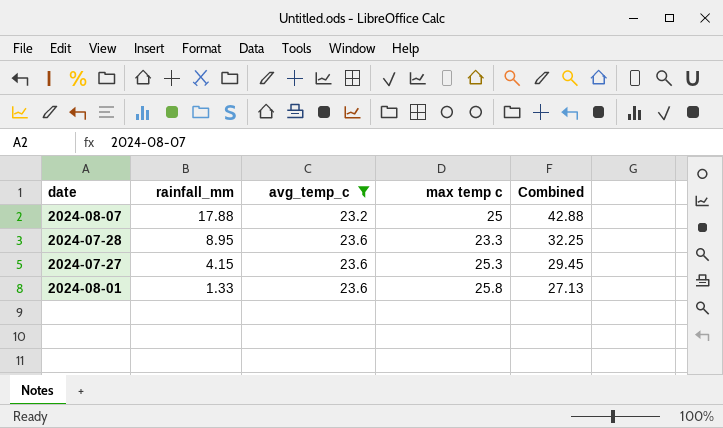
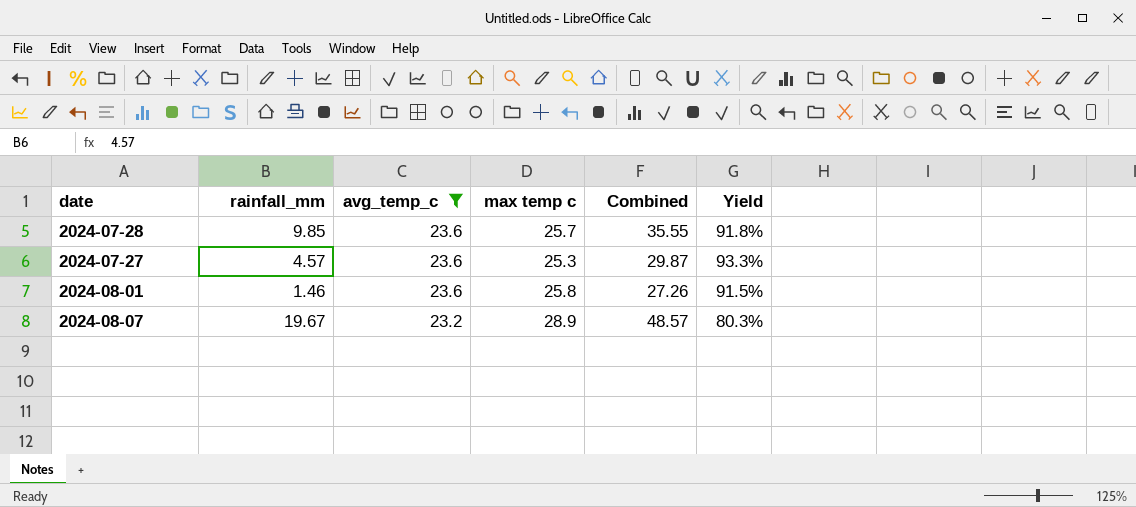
row order: rainfall_mm descending -> avg_temp_c descending
column Yield | formula: none -> [avg_temp_c] / [max temp c]
2024-07-28 | rainfall_mm: 8.95 -> 9.85
2024-07-28 | max temp c: 23.3 -> 25.7
2024-07-28 | Combined: 32.25 -> 35.55
2024-07-27 | rainfall_mm: 4.15 -> 4.57
2024-07-27 | Combined: 29.45 -> 29.87
2024-08-01 | rainfall_mm: 1.33 -> 1.46
2024-08-01 | Combined: 27.13 -> 27.26
2024-08-07 | rainfall_mm: 17.88 -> 19.67
2024-08-07 | max temp c: 25 -> 28.9
2024-08-07 | Combined: 42.88 -> 48.57

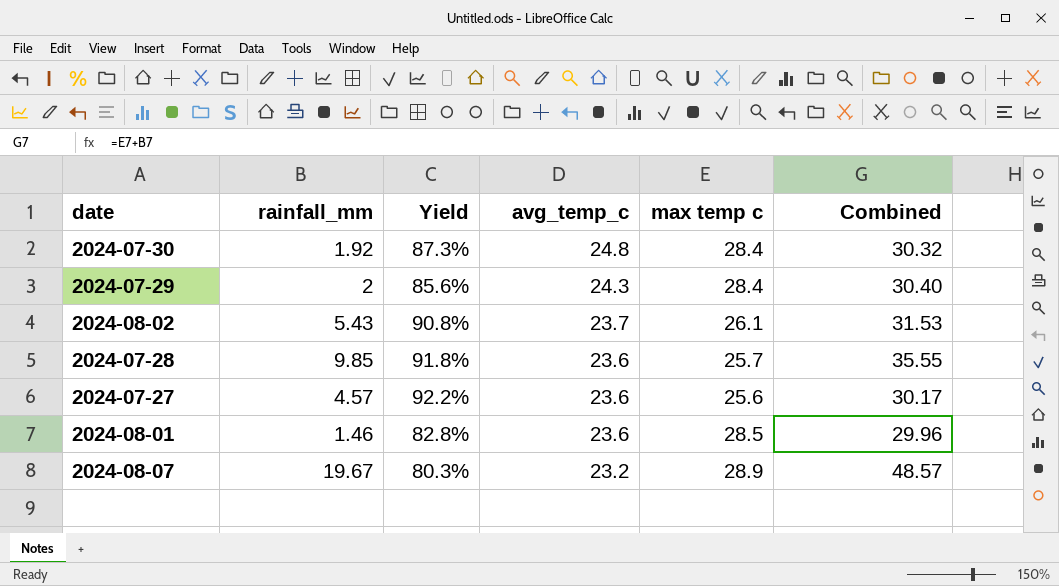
filter: avg_temp_c <= 23.6 -> none
column Yield | position: 6 -> 3
2024-07-27 | Yield: 93.3% -> 92.2%
2024-07-27 | max temp c: 25.3 -> 25.6
2024-07-27 | Combined: 29.87 -> 30.17
2024-08-01 | Yield: 91.5% -> 82.8%
2024-08-01 | max temp c: 25.8 -> 28.5
2024-08-01 | Combined: 27.26 -> 29.96

